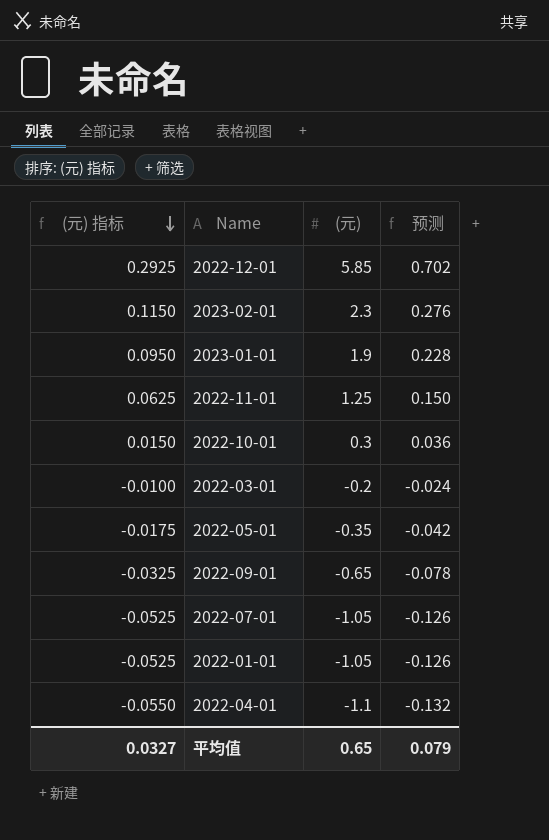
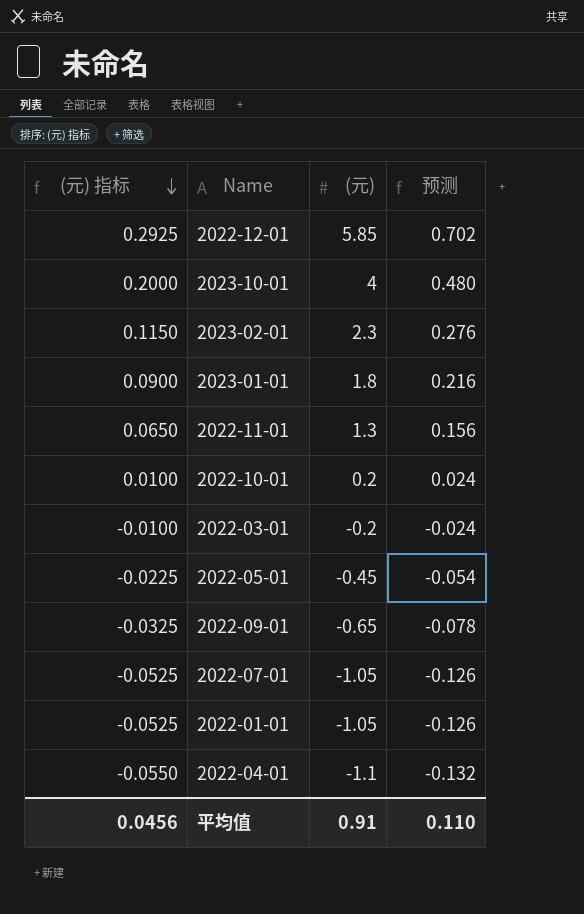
row 2023-10-01: none -> 0.2000 | 4 | 0.480
2023-01-01 | (元) 指标: 0.0950 -> 0.0900
2023-01-01 | (元): 1.9 -> 1.8
2023-01-01 | 预测: 0.228 -> 0.216
2022-11-01 | (元) 指标: 0.0625 -> 0.0650
2022-11-01 | (元): 1.25 -> 1.3
2022-11-01 | 预测: 0.150 -> 0.156
2022-10-01 | (元) 指标: 0.0150 -> 0.0100
2022-10-01 | (元): 0.3 -> 0.2
2022-10-01 | 预测: 0.036 -> 0.024
2022-05-01 | (元) 指标: -0.0175 -> -0.0225
2022-05-01 | (元): -0.35 -> -0.45
2022-05-01 | 预测: -0.042 -> -0.054
平均值 | (元) 指标: 0.0327 -> 0.0456
平均值 | (元): 0.65 -> 0.91
平均值 | 预测: 0.079 -> 0.110

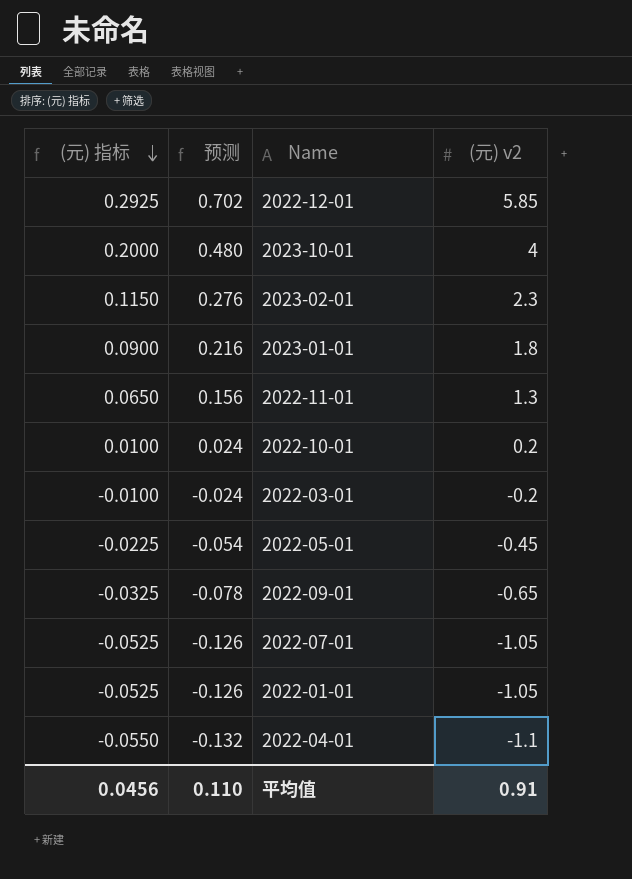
column 预测 | position: 4 -> 2
column name: (元) -> (元) v2

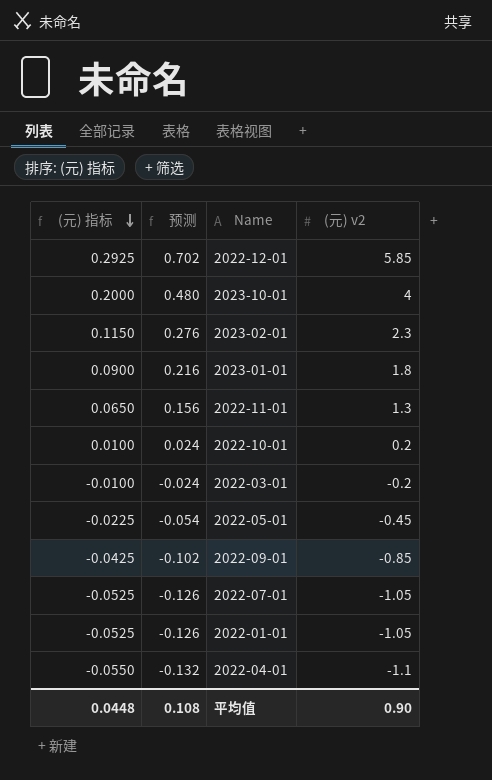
2022-09-01 | (元) 指标: -0.0325 -> -0.0425
2022-09-01 | 预测: -0.078 -> -0.102
2022-09-01 | (元) v2: -0.65 -> -0.85
平均值 | (元) 指标: 0.0456 -> 0.0448
平均值 | 预测: 0.110 -> 0.108
平均值 | (元) v2: 0.91 -> 0.90

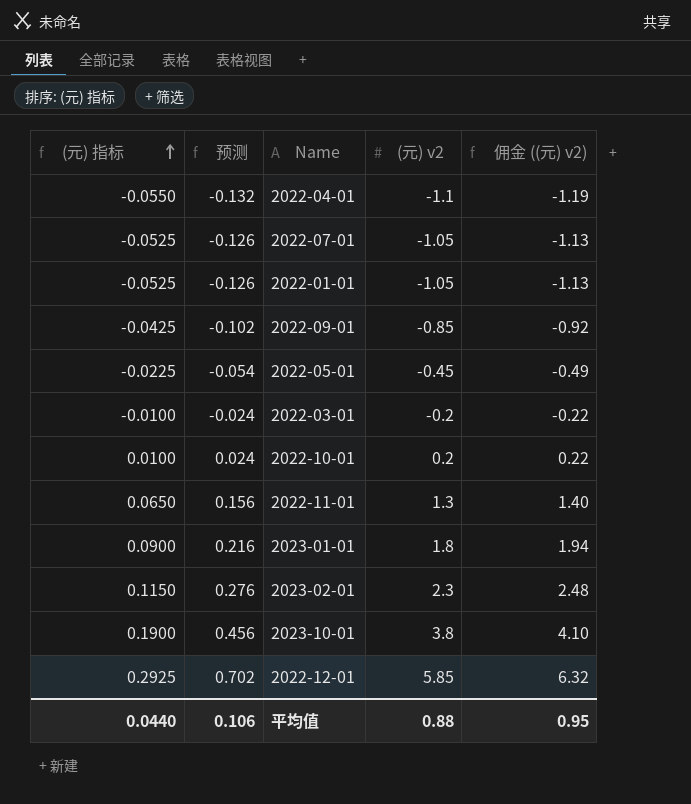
row order: (元) 指标 descending -> (元) 指标 ascending
column 佣金 ((元) v2) | formula: none -> [(元) v2] * 1.08
2023-10-01 | (元) 指标: 0.2000 -> 0.1900
2023-10-01 | 预测: 0.480 -> 0.456
2023-10-01 | (元) v2: 4 -> 3.8
平均值 | (元) 指标: 0.0448 -> 0.0440
平均值 | 预测: 0.108 -> 0.106
平均值 | (元) v2: 0.90 -> 0.88

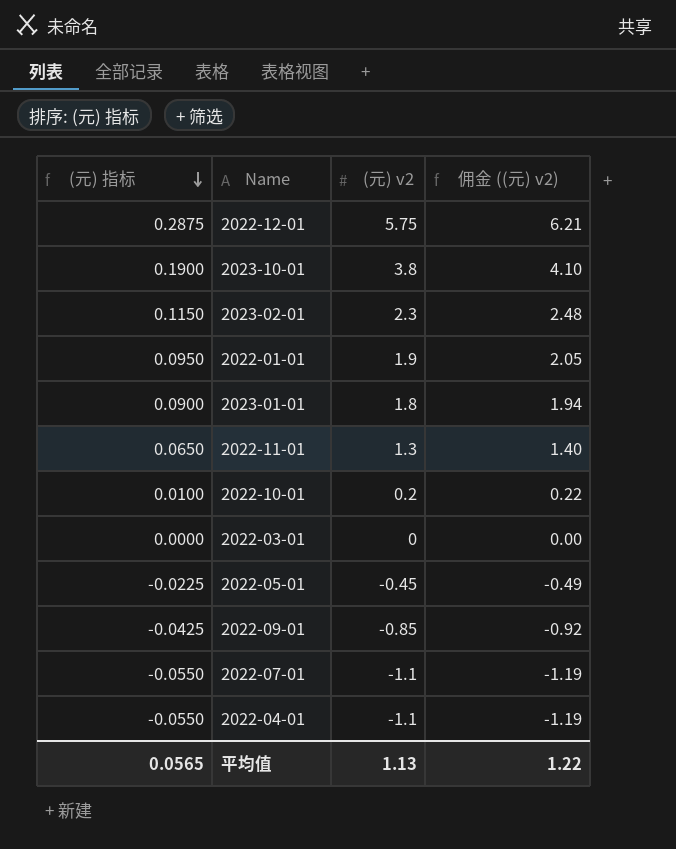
row order: (元) 指标 ascending -> (元) 指标 descending
column 预测 | formula: [(元) v2] * 0.12 -> none
2022-12-01 | (元) 指标: 0.2925 -> 0.2875
2022-12-01 | (元) v2: 5.85 -> 5.75
2022-12-01 | 佣金 ((元) v2): 6.32 -> 6.21
2022-01-01 | (元) 指标: -0.0525 -> 0.0950
2022-01-01 | (元) v2: -1.05 -> 1.9
2022-01-01 | 佣金 ((元) v2): -1.13 -> 2.05
2022-03-01 | (元) 指标: -0.0100 -> 0.0000
2022-03-01 | (元) v2: -0.2 -> 0
2022-03-01 | 佣金 ((元) v2): -0.22 -> 0.00
2022-07-01 | (元) 指标: -0.0525 -> -0.0550
2022-07-01 | (元) v2: -1.05 -> -1.1
2022-07-01 | 佣金 ((元) v2): -1.13 -> -1.19
平均值 | (元) 指标: 0.0440 -> 0.0565
平均值 | (元) v2: 0.88 -> 1.13
平均值 | 佣金 ((元) v2): 0.95 -> 1.22

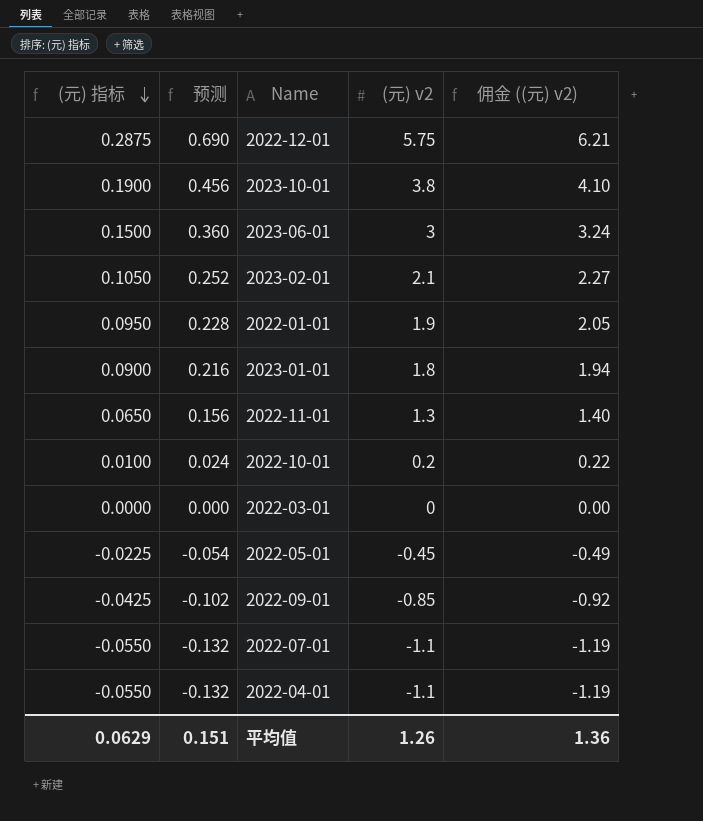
column 预测 | formula: none -> [(元) v2] * 0.12
row 2023-06-01: none -> 0.1500 | 0.360 | 3 | 3.24
2023-02-01 | (元) 指标: 0.1150 -> 0.1050
2023-02-01 | (元) v2: 2.3 -> 2.1
2023-02-01 | 佣金 ((元) v2): 2.48 -> 2.27
平均值 | (元) 指标: 0.0565 -> 0.0629
平均值 | (元) v2: 1.13 -> 1.26
平均值 | 佣金 ((元) v2): 1.22 -> 1.36

